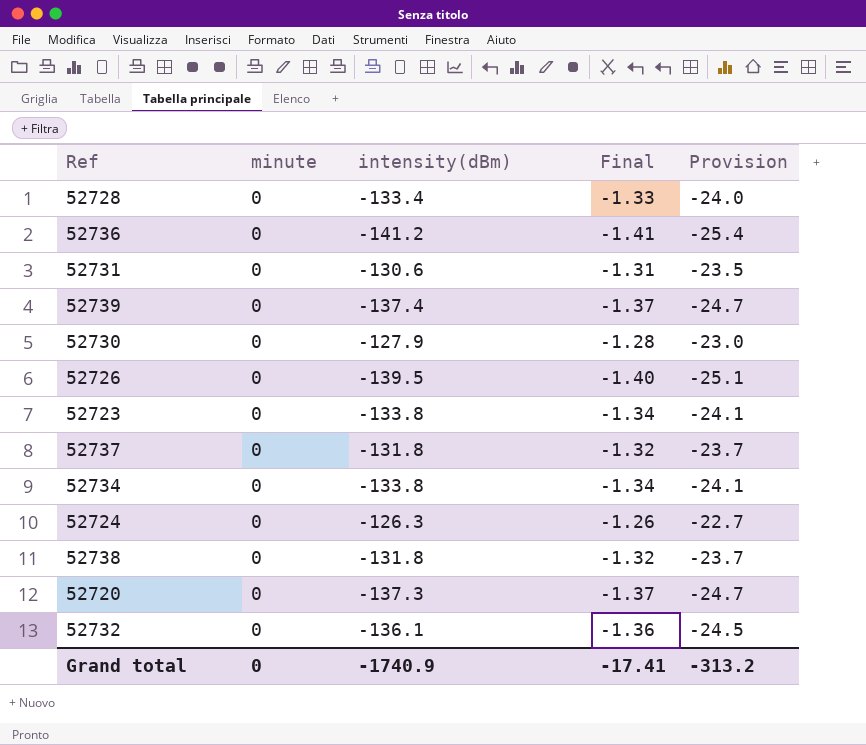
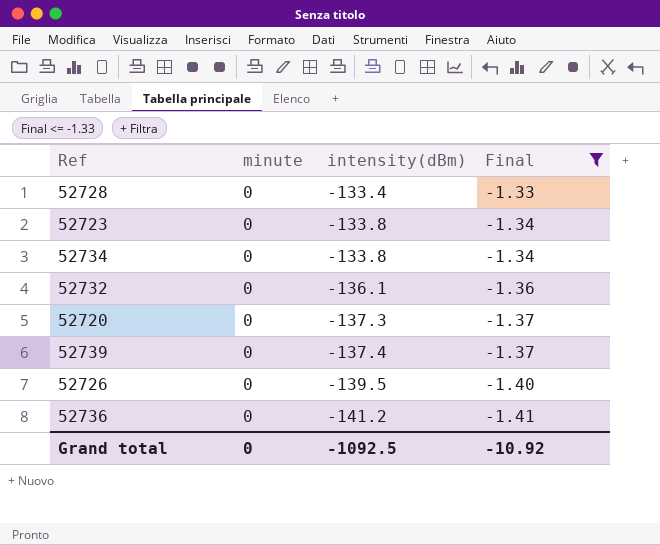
filter: none -> Final <= -1.33
row order: none -> intensity(dBm) descending
column Provision | formula: [intensity(dBm)] * 0.18 -> none
Grand total | intensity(dBm): -1740.9 -> -1092.5
Grand total | Final: -17.41 -> -10.92

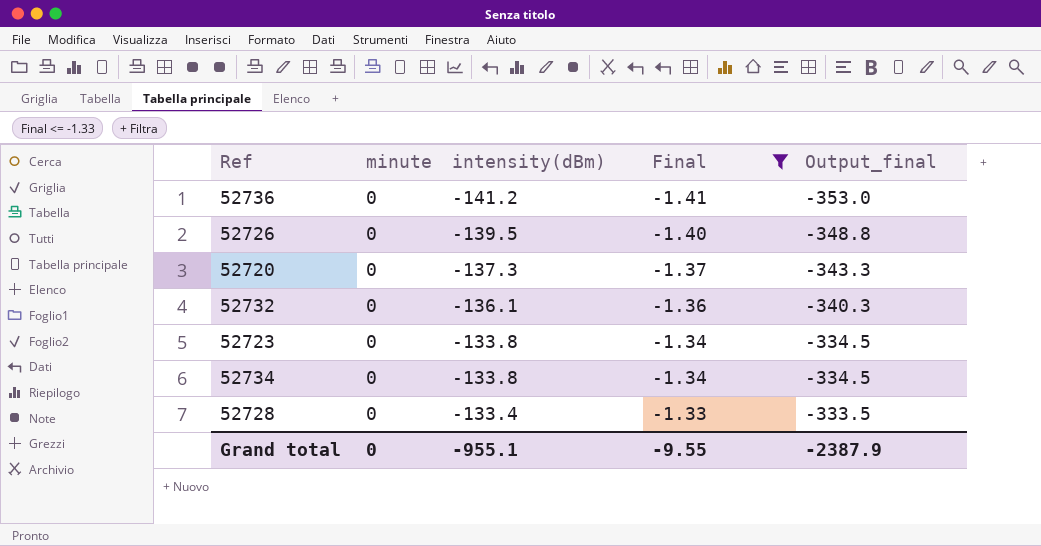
row order: intensity(dBm) descending -> intensity(dBm) ascending
column Output_final | formula: none -> [intensity(dBm)] * 2.5
row 52739: 0 | -137.4 | -1.37 -> none
Grand total | intensity(dBm): -1092.5 -> -955.1
Grand total | Final: -10.92 -> -9.55

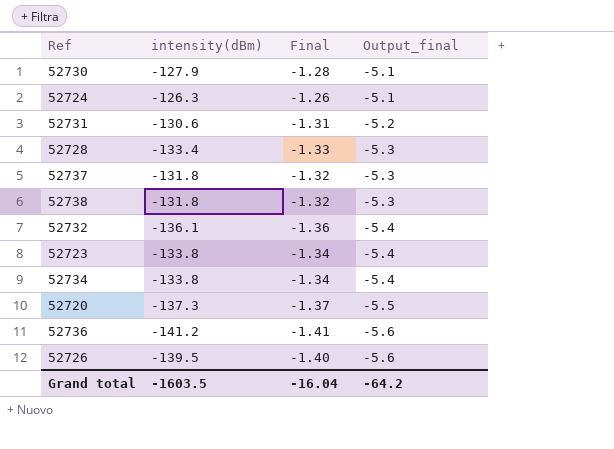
filter: Final <= -1.33 -> none
row order: intensity(dBm) ascending -> Output_final descending
column minute | position: 2 -> none
column Output_final | formula: [intensity(dBm)] * 2.5 -> [intensity(dBm)] * 0.04
Grand total | intensity(dBm): -955.1 -> -1603.5
Grand total | Final: -9.55 -> -16.04
Grand total | Output_final: -2387.9 -> -64.2

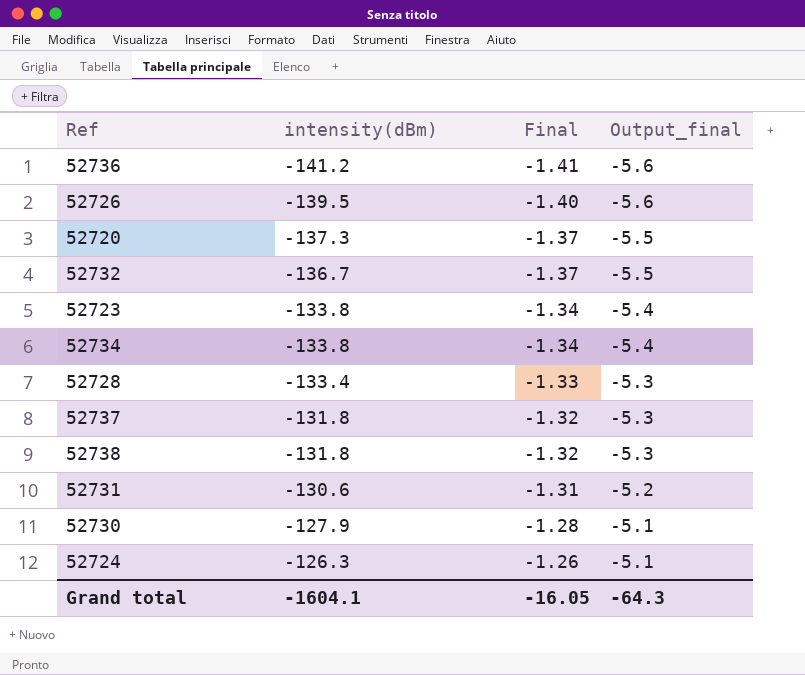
row order: Output_final descending -> intensity(dBm) ascending
52732 | intensity(dBm): -136.1 -> -136.7
52732 | Final: -1.36 -> -1.37
52732 | Output_final: -5.4 -> -5.5
Grand total | intensity(dBm): -1603.5 -> -1604.1
Grand total | Final: -16.04 -> -16.05
Grand total | Output_final: -64.2 -> -64.3

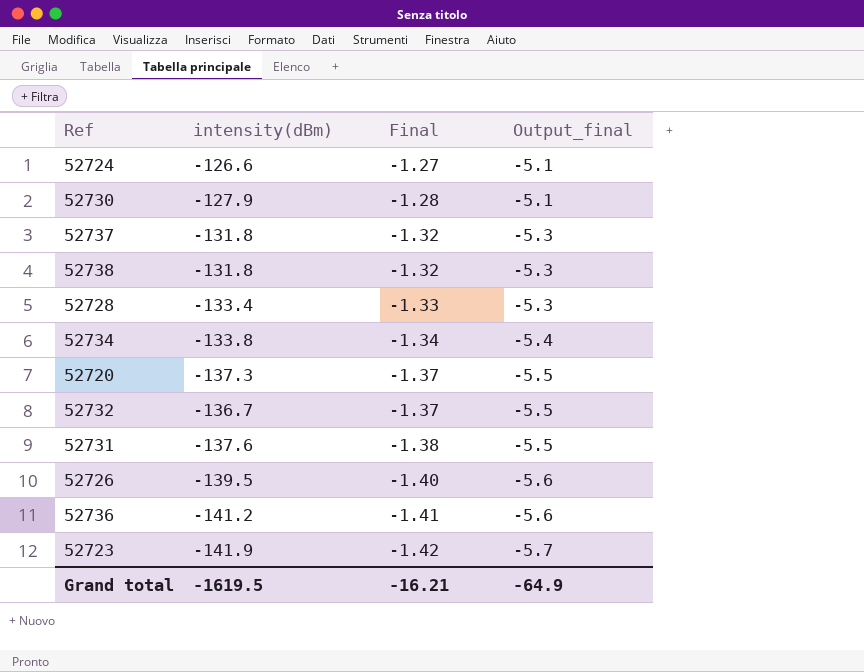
row order: intensity(dBm) ascending -> Final descending
52724 | intensity(dBm): -126.3 -> -126.6
52724 | Final: -1.26 -> -1.27
52731 | intensity(dBm): -130.6 -> -137.6
52731 | Final: -1.31 -> -1.38
52731 | Output_final: -5.2 -> -5.5
52723 | intensity(dBm): -133.8 -> -141.9
52723 | Final: -1.34 -> -1.42
52723 | Output_final: -5.4 -> -5.7
Grand total | intensity(dBm): -1604.1 -> -1619.5
Grand total | Final: -16.05 -> -16.21
Grand total | Output_final: -64.3 -> -64.9

